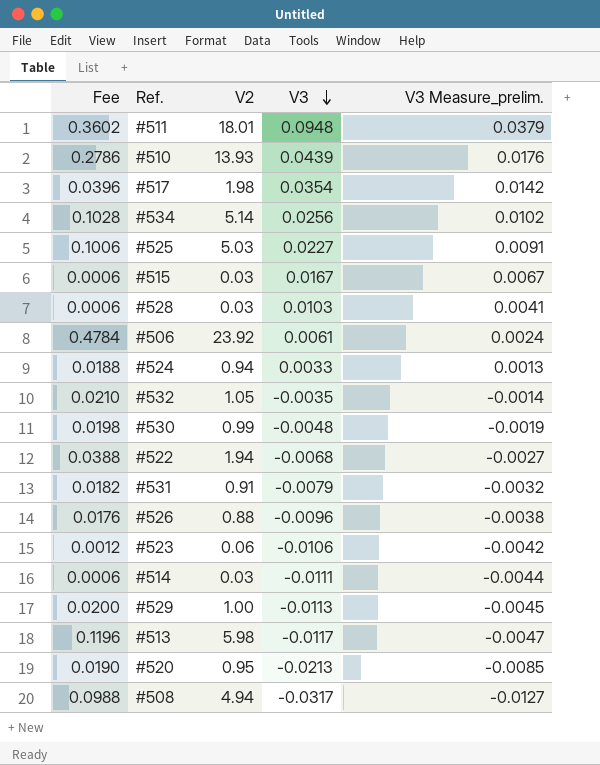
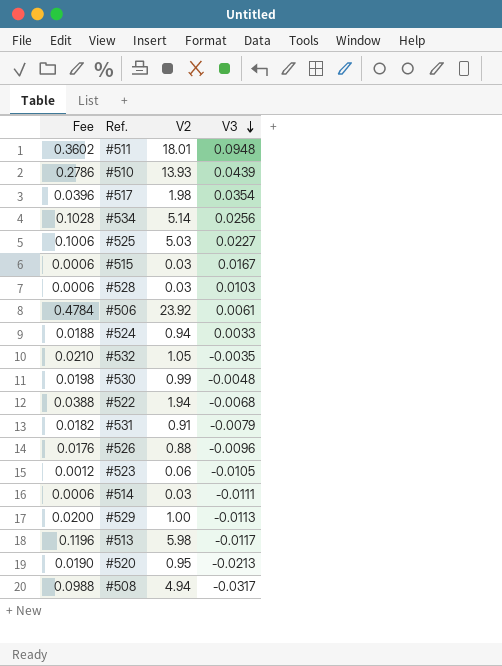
column V3 Measure_prelim. | formula: [V3] * 0.4 -> none
#523 | V3: -0.0106 -> -0.0105

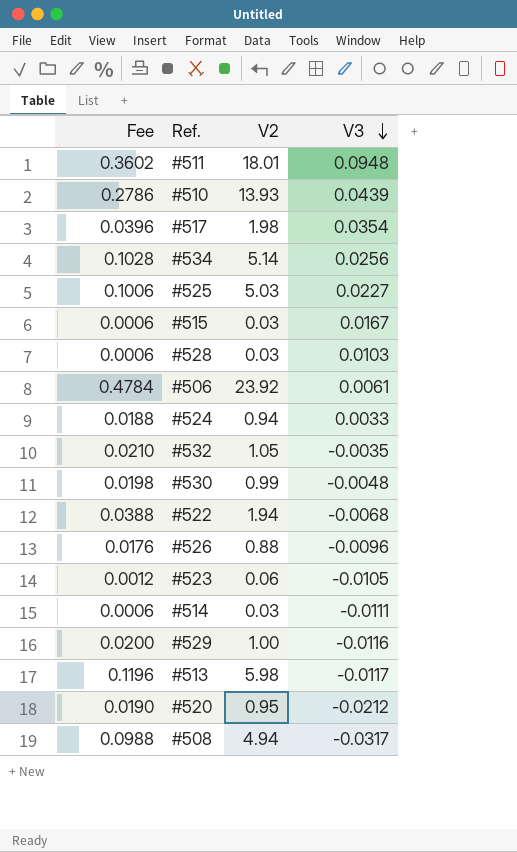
row #531: 0.0182 | 0.91 | -0.0079 -> none
#529 | V3: -0.0113 -> -0.0116
#520 | V3: -0.0213 -> -0.0212

